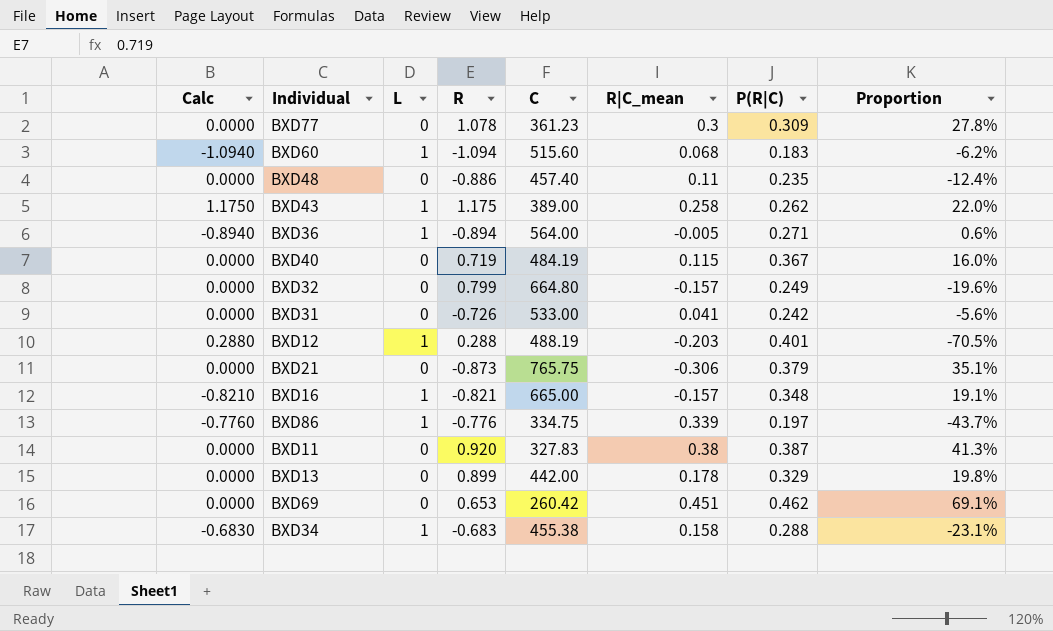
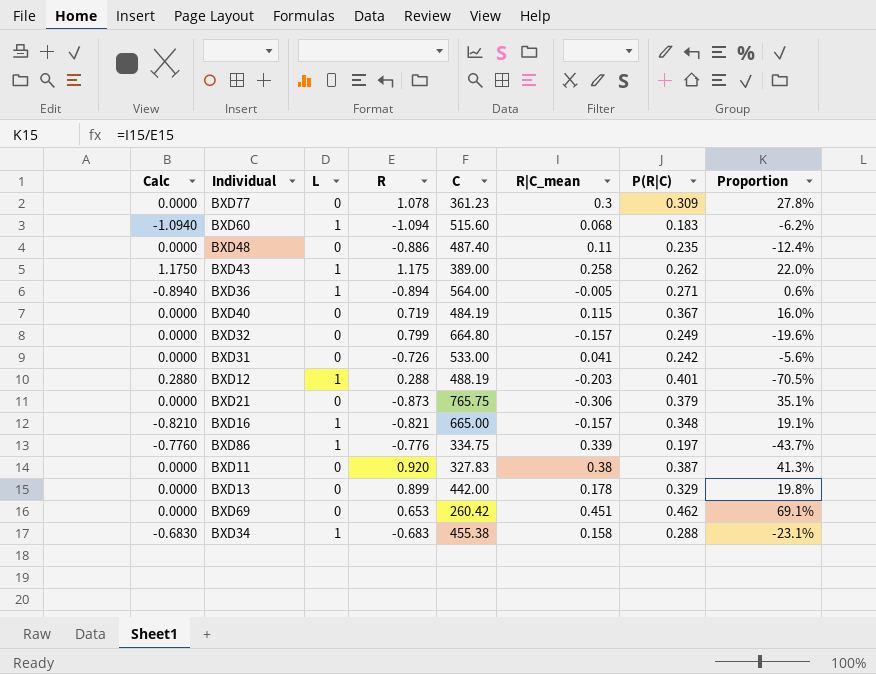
BXD48 | C: 457.40 -> 487.40

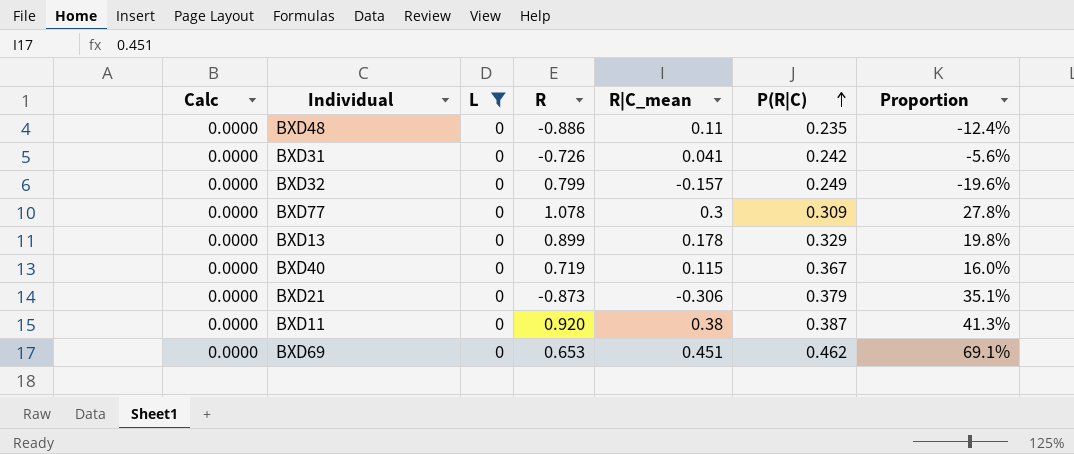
filter: none -> L = 0
row order: none -> P(R|C) ascending
column C | position: 5 -> none

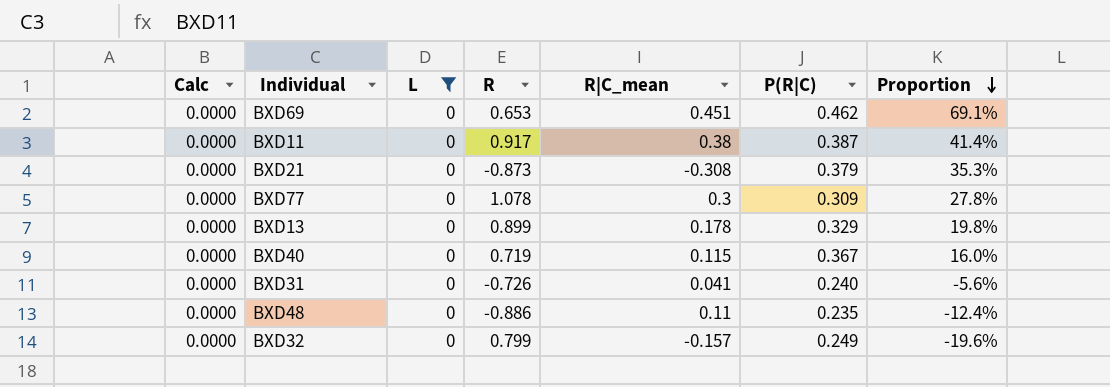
row order: P(R|C) ascending -> Proportion descending
BXD11 | R: 0.920 -> 0.917
BXD11 | Proportion: 41.3% -> 41.4%
BXD21 | R|C_mean: -0.306 -> -0.308
BXD21 | Proportion: 35.1% -> 35.3%
BXD31 | P(R|C): 0.242 -> 0.240

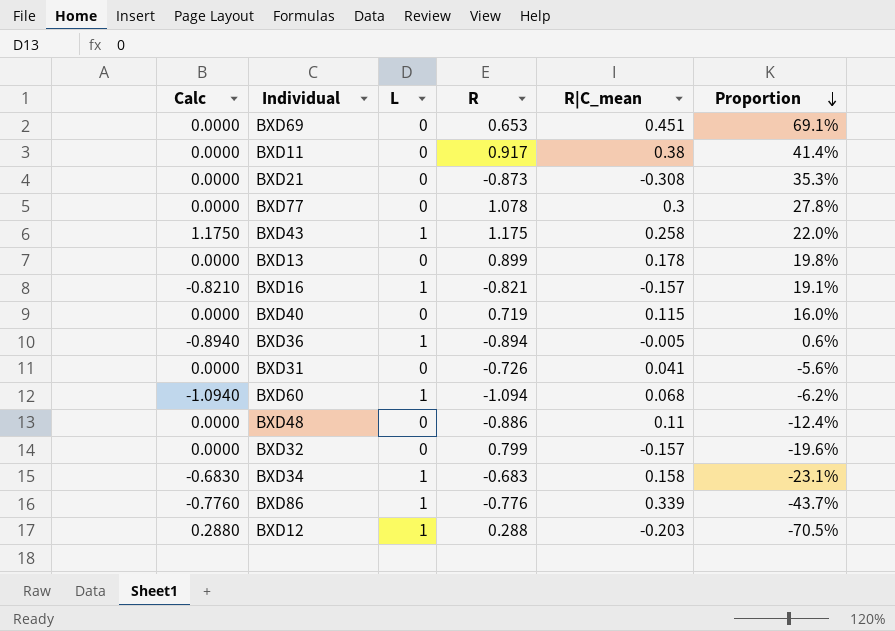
filter: L = 0 -> none
column P(R|C) | position: 6 -> none

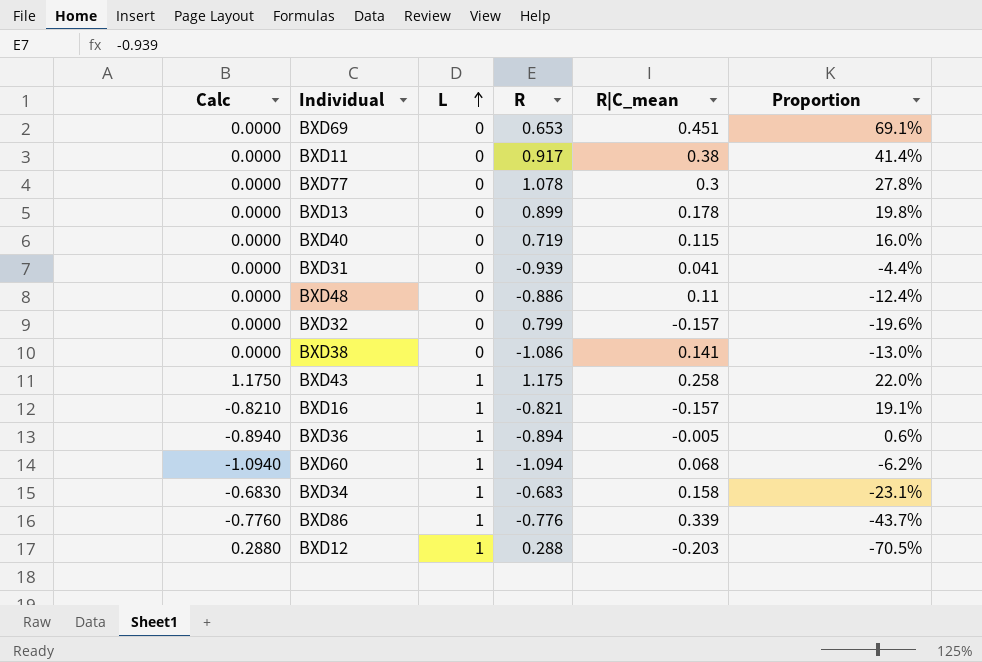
row order: Proportion descending -> L ascending
row BXD21: 0.0000 | 0 | -0.873 | -0.308 | 35.3% -> none
BXD31 | R: -0.726 -> -0.939
BXD31 | Proportion: -5.6% -> -4.4%
row BXD38: none -> 0.0000 | 0 | -1.086 | 0.141 | -13.0%

